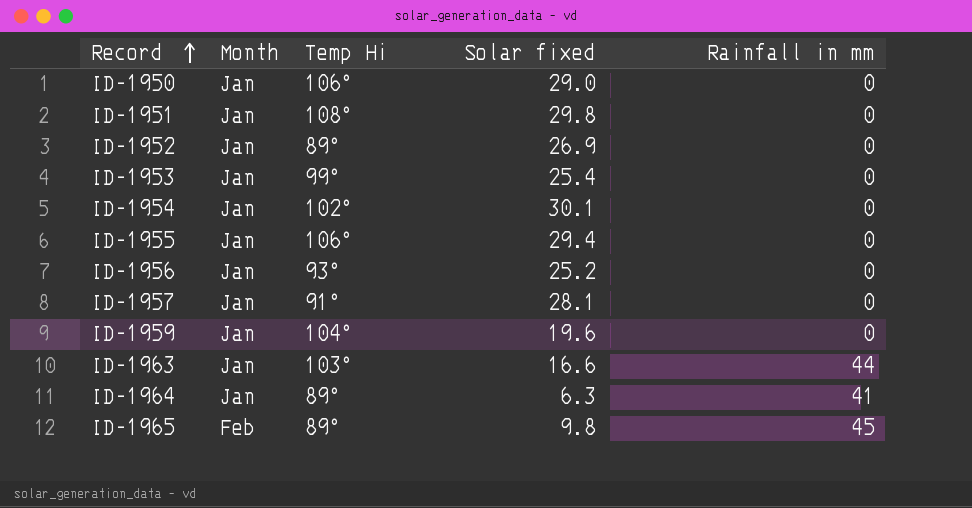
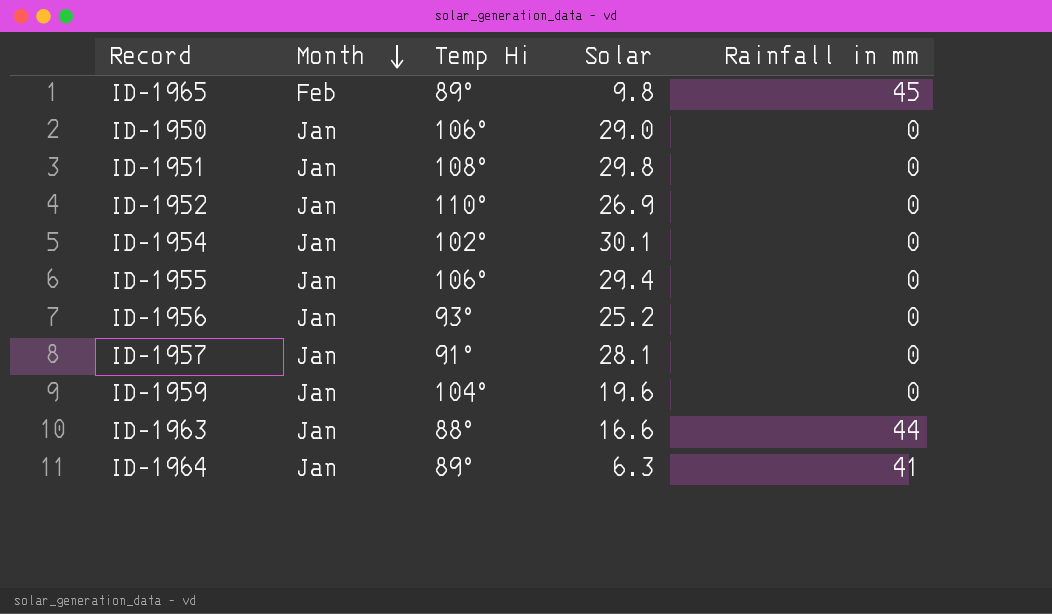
row order: Record ascending -> Month descending
column name: Solar fixed -> Solar
row ID-1953: Jan | 99° | 25.4 | 0 -> none
ID-1952 | Temp Hi: 89° -> 110°
ID-1963 | Temp Hi: 103° -> 88°

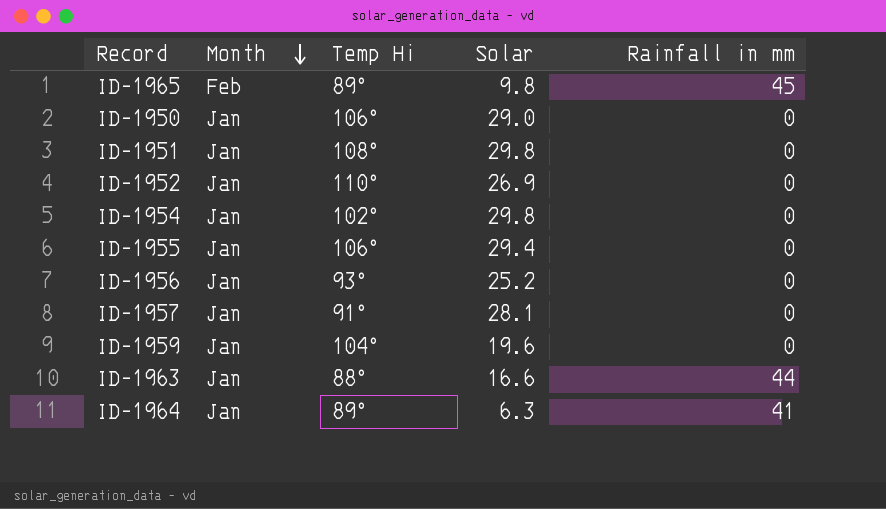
ID-1954 | Solar: 30.1 -> 29.8

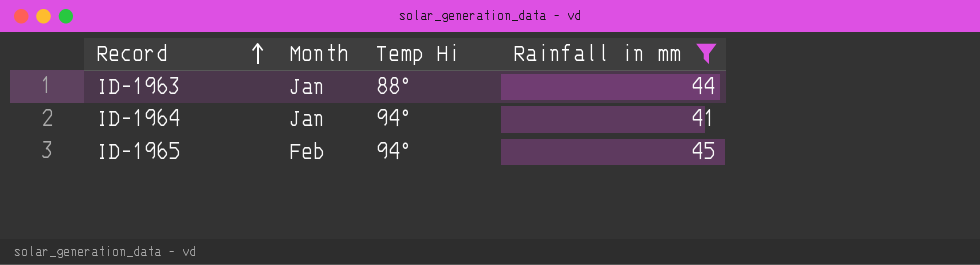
filter: none -> Rainfall in mm != 0
row order: Month descending -> Record ascending
column Solar | position: 4 -> none
ID-1964 | Temp Hi: 89° -> 94°
ID-1965 | Temp Hi: 89° -> 94°

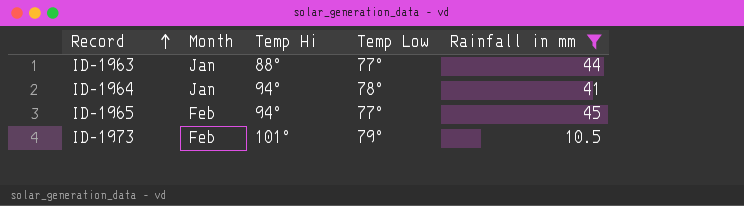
column Temp Low | position: none -> 4
row ID-1973: none -> Feb | 101° | 79° | 10.5

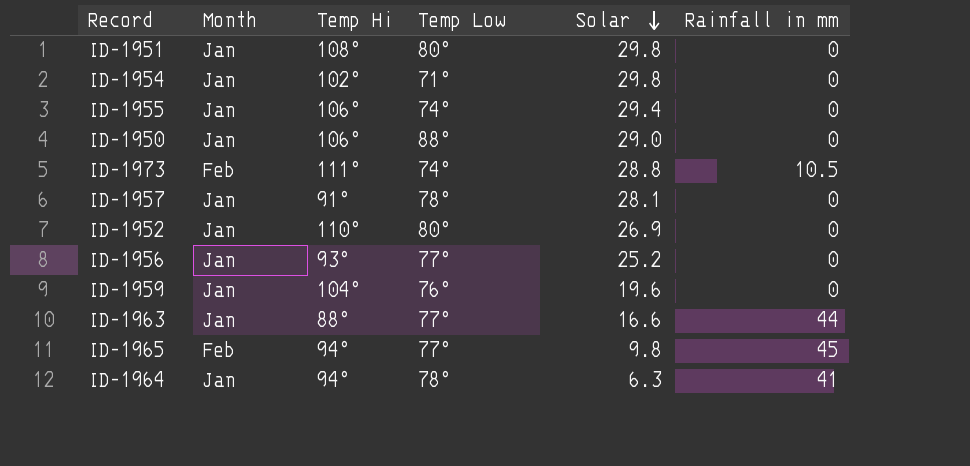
filter: Rainfall in mm != 0 -> none
row order: Record ascending -> Solar descending
column Solar | position: none -> 5
ID-1973 | Temp Hi: 101° -> 111°
ID-1973 | Temp Low: 79° -> 74°

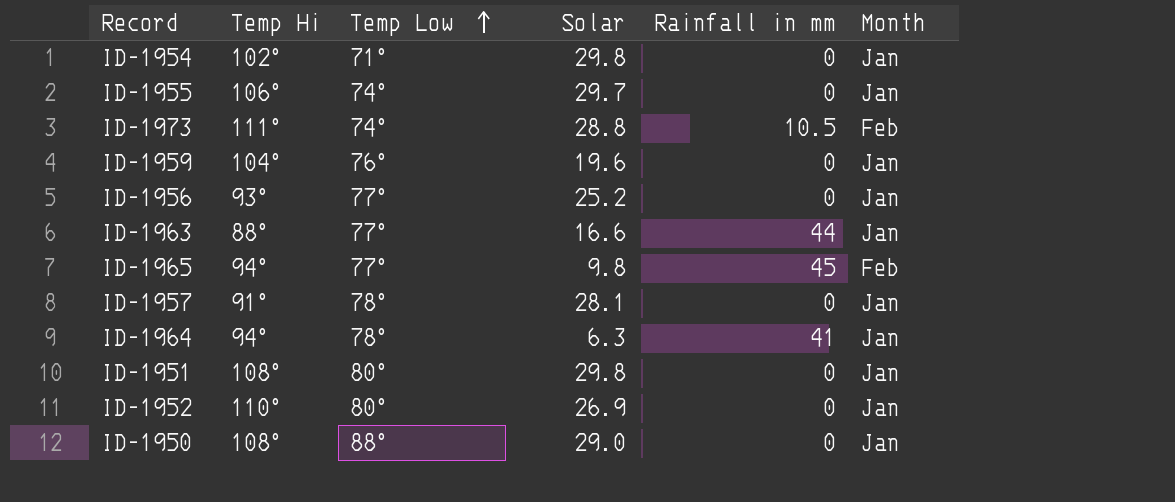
row order: Solar descending -> Temp Low ascending
column Month | position: 2 -> 6
ID-1955 | Solar: 29.4 -> 29.7
ID-1950 | Temp Hi: 106° -> 108°

